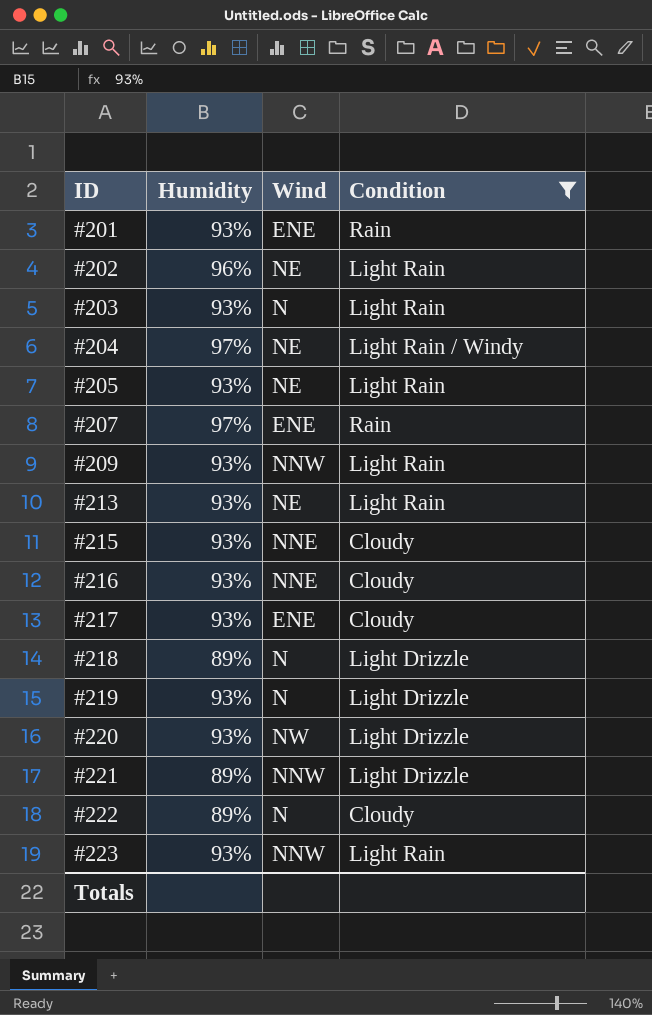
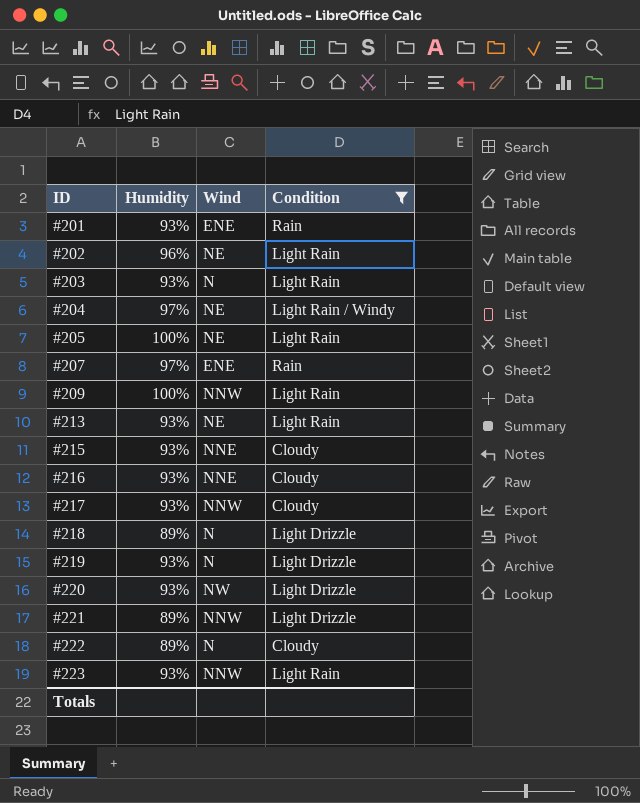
#205 | Humidity: 93% -> 100%
#209 | Humidity: 93% -> 100%
#217 | Wind: ENE -> NNW

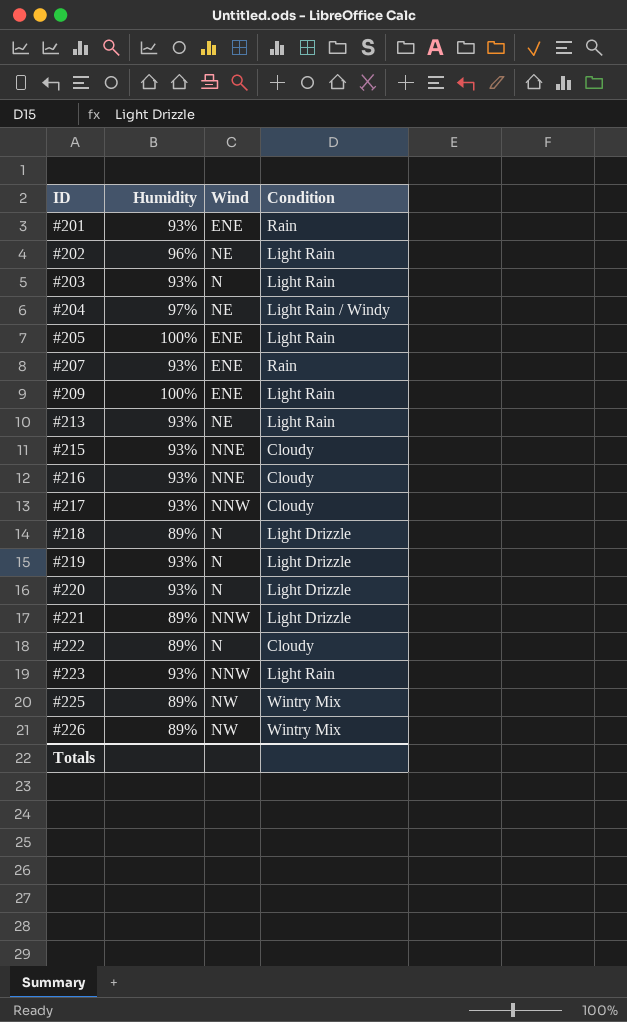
filter: Condition != Wintry Mix -> none
#205 | Wind: NE -> ENE
#207 | Humidity: 97% -> 93%
#209 | Wind: NNW -> ENE
#220 | Wind: NW -> N

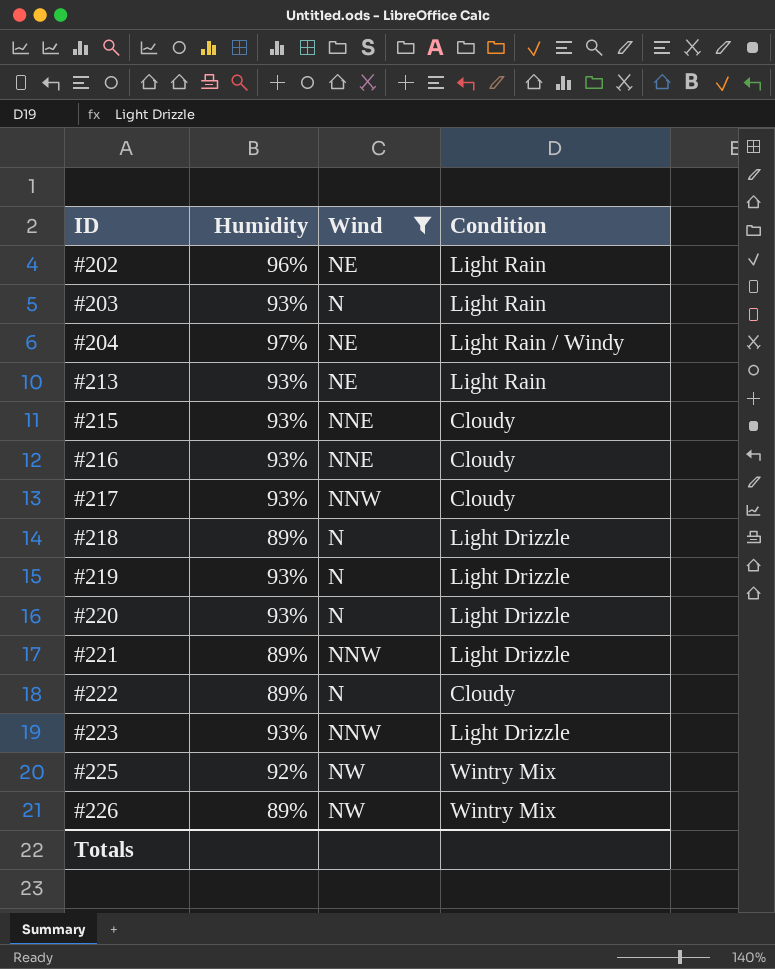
filter: none -> Wind != ENE
#223 | Condition: Light Rain -> Light Drizzle
#225 | Humidity: 89% -> 92%

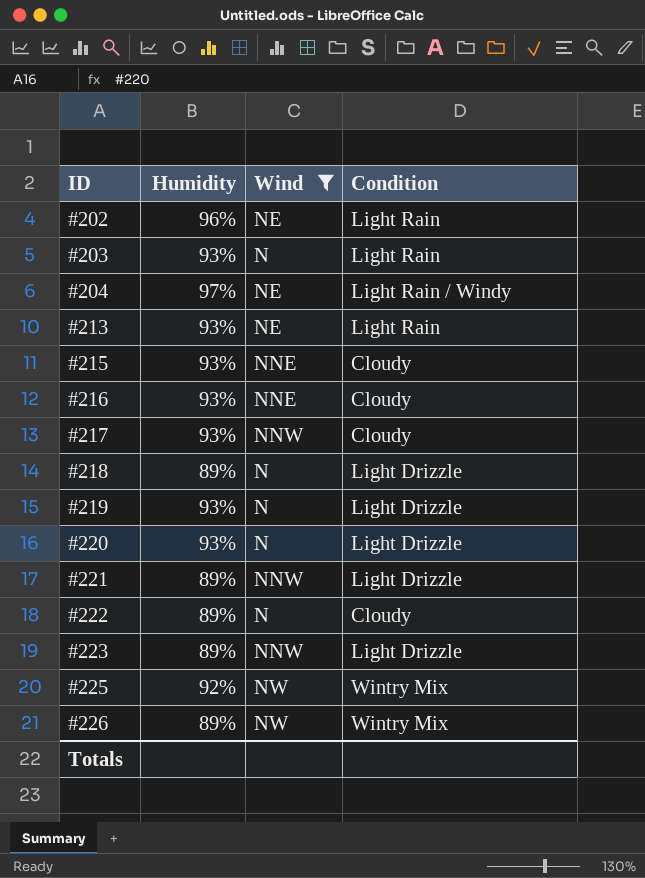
#223 | Humidity: 93% -> 89%

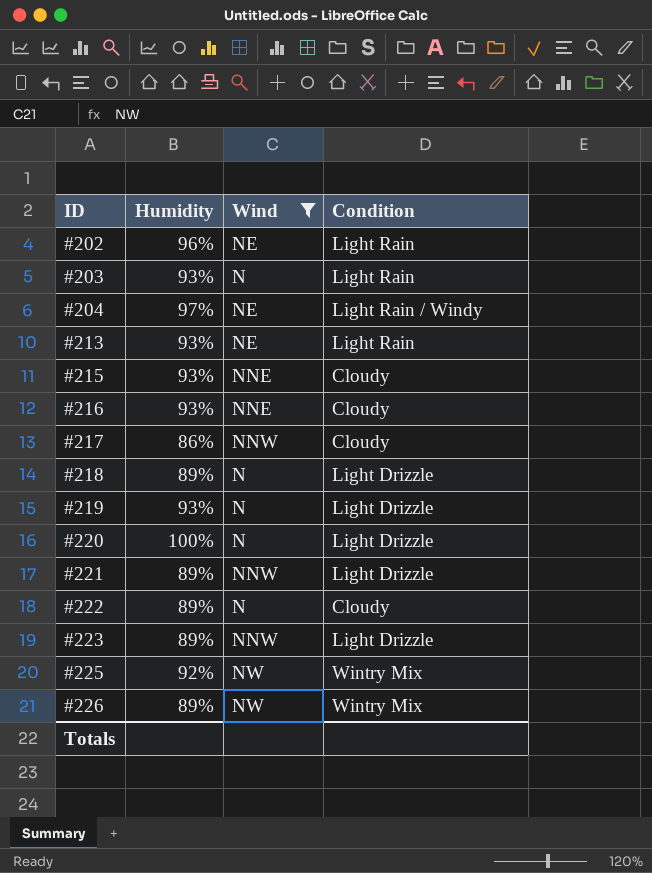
#217 | Humidity: 93% -> 86%
#220 | Humidity: 93% -> 100%

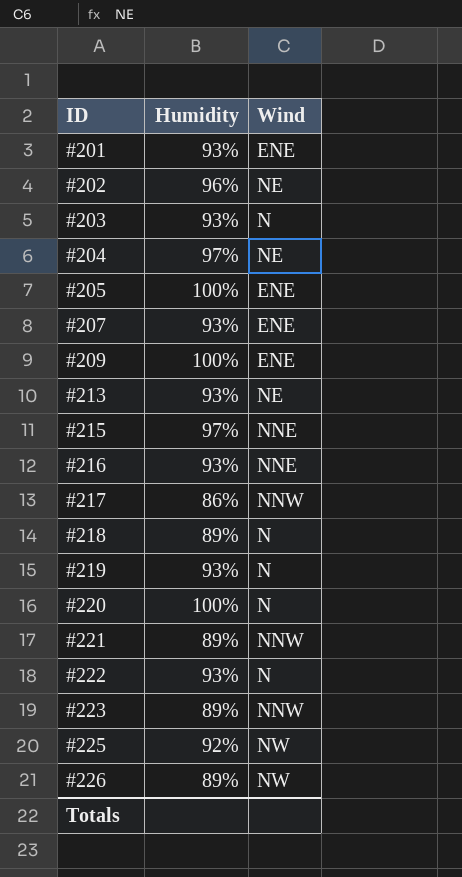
filter: Wind != ENE -> none
column Condition | position: 4 -> none
#215 | Humidity: 93% -> 97%
#222 | Humidity: 89% -> 93%

